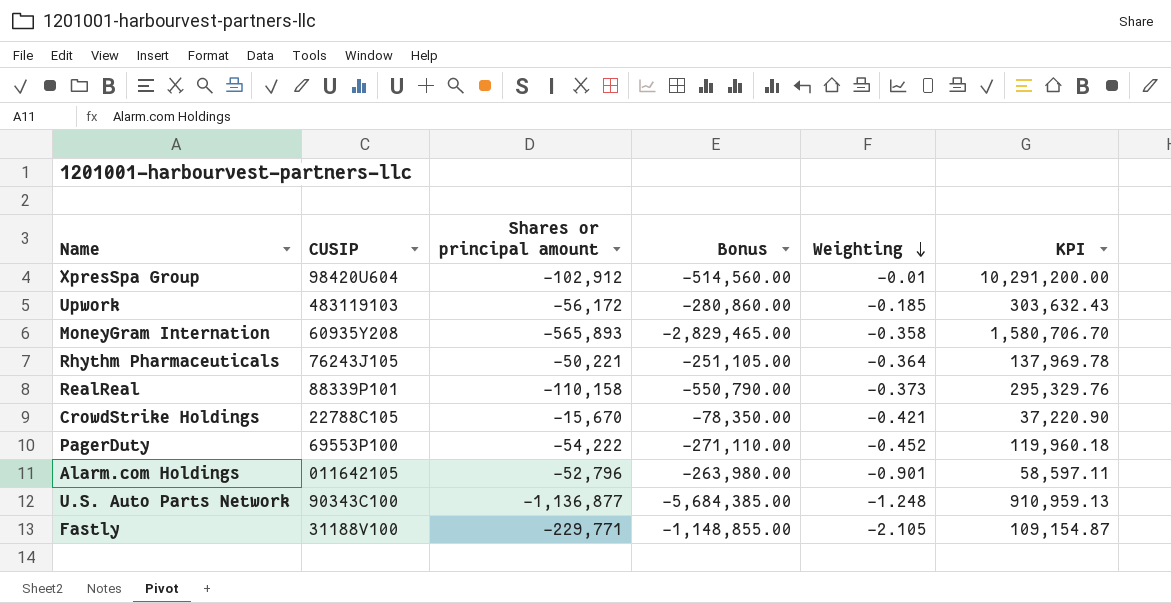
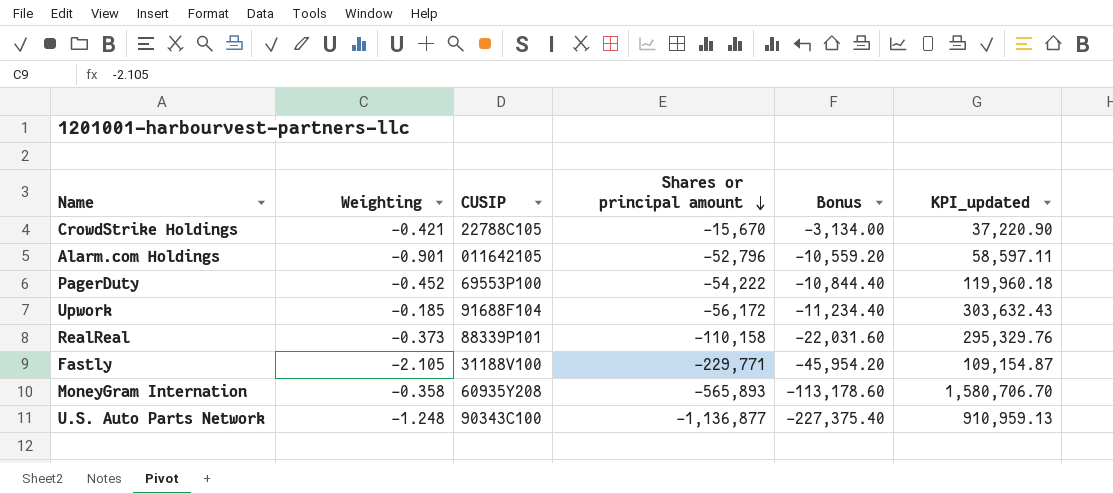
row order: Weighting descending -> Shares or principal amount descending
column Weighting | position: 5 -> 2
column Bonus | formula: [Shares or principal amount] * 5 -> [Shares or principal amount] * 0.2
column name: KPI -> KPI_updated
row XpresSpa Group: 98420U604 | -102,912 | -514,560.00 | -0.01 | 10,291,200.00 -> none
row Rhythm Pharmaceuticals: 76243J105 | -50,221 | -251,105.00 | -0.364 | 137,969.78 -> none
Upwork | CUSIP: 483119103 -> 91688F104

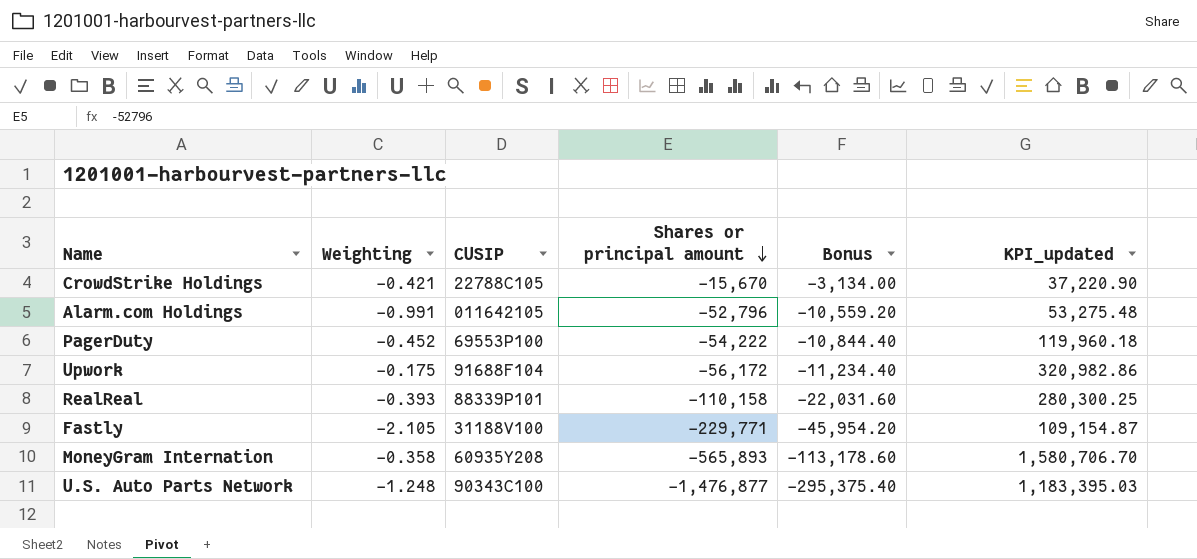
Alarm.com Holdings | Weighting: -0.901 -> -0.991
Alarm.com Holdings | KPI_updated: 58,597.11 -> 53,275.48
Upwork | Weighting: -0.185 -> -0.175
Upwork | KPI_updated: 303,632.43 -> 320,982.86
RealReal | Weighting: -0.373 -> -0.393
RealReal | KPI_updated: 295,329.76 -> 280,300.25
U.S. Auto Parts Network | Shares or principal amount: -1,136,877 -> -1,476,877
U.S. Auto Parts Network | Bonus: -227,375.40 -> -295,375.40
U.S. Auto Parts Network | KPI_updated: 910,959.13 -> 1,183,395.03

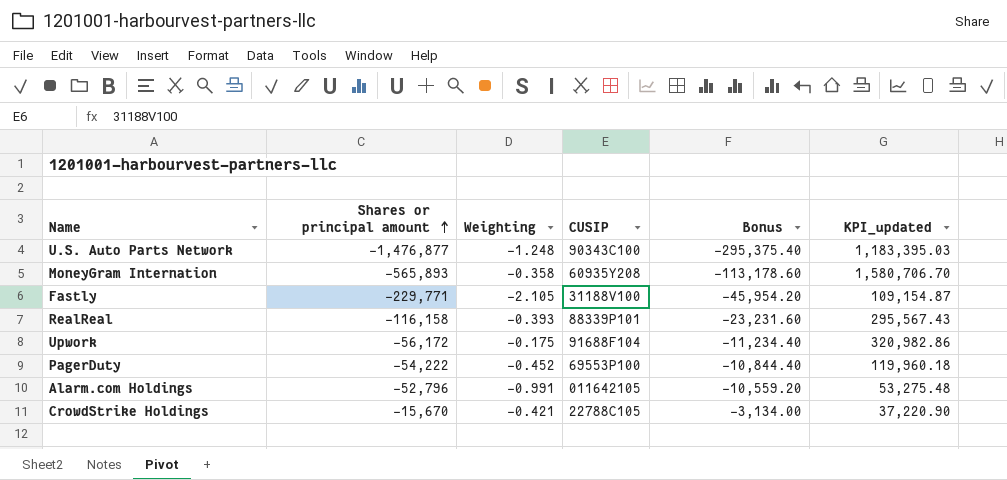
row order: Shares or principal amount descending -> Shares or principal amount ascending
column Shares or principal amount | position: 4 -> 2
RealReal | Shares or principal amount: -110,158 -> -116,158
RealReal | Bonus: -22,031.60 -> -23,231.60
RealReal | KPI_updated: 280,300.25 -> 295,567.43

